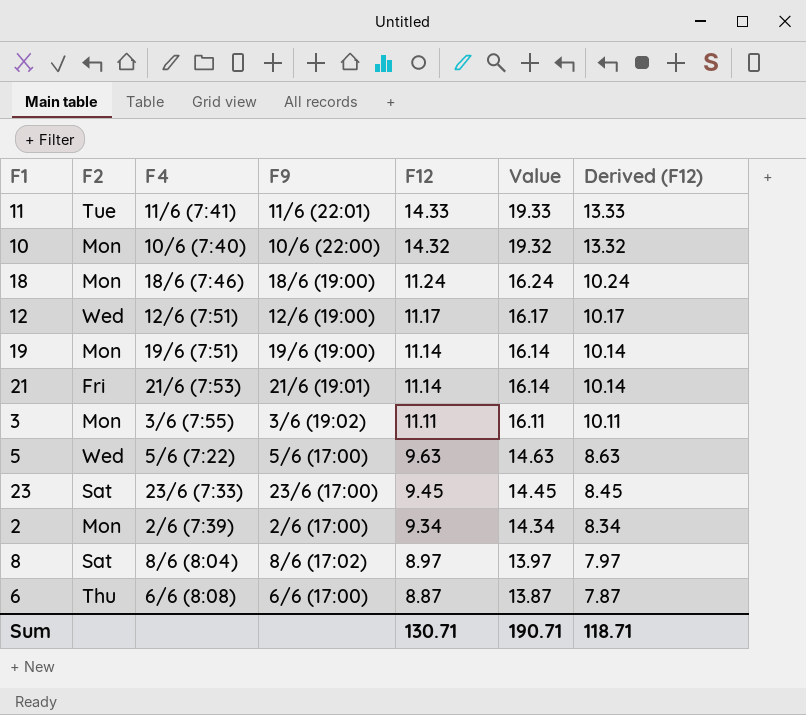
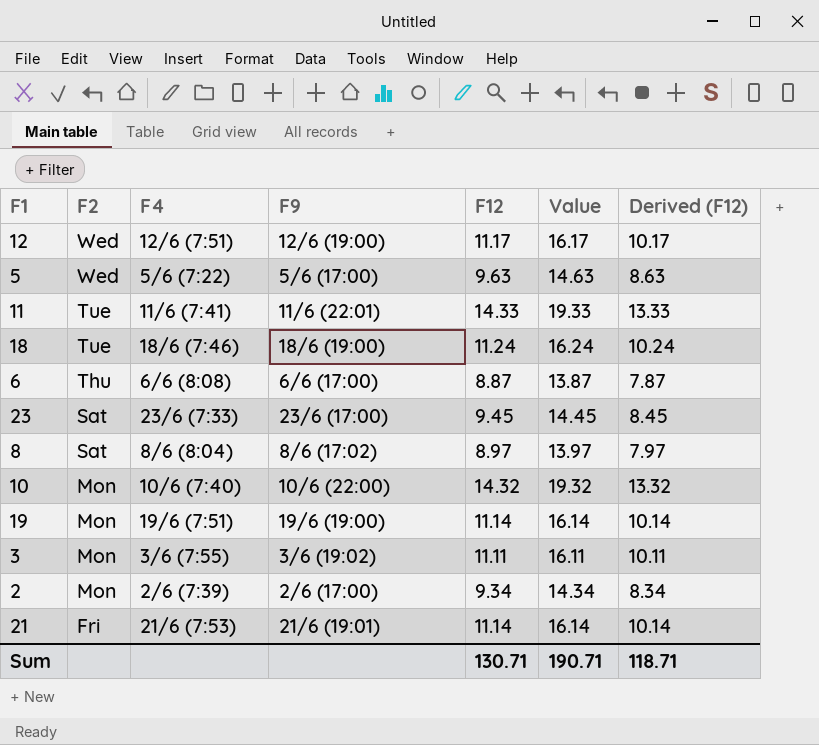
row order: F12 descending -> F2 descending
18 | F2: Mon -> Tue

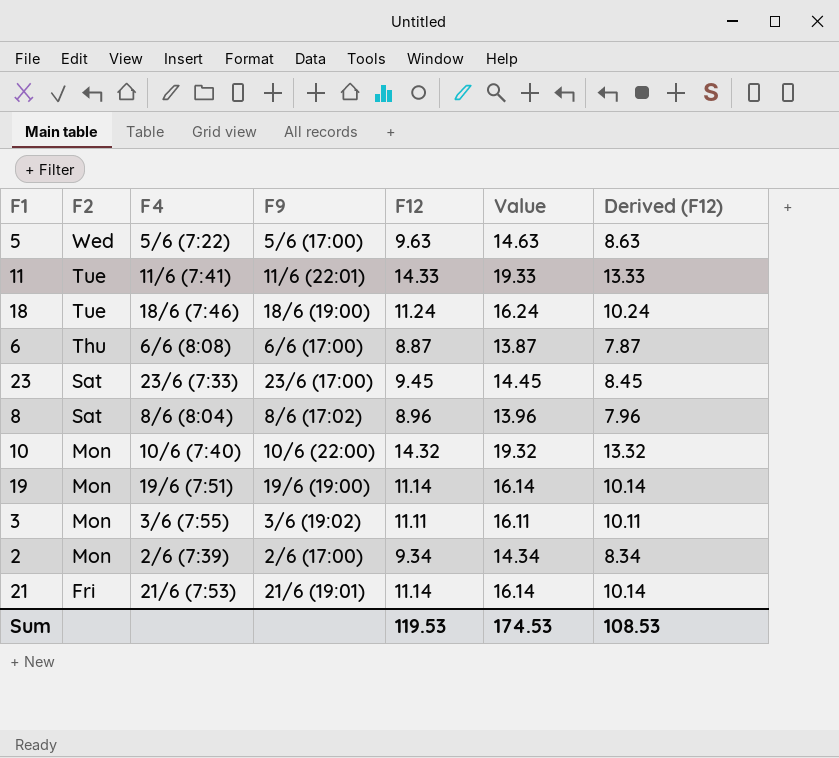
row 12: Wed | 12/6 (7:51) | 12/6 (19:00) | 11.17 | 16.17 | 10.17 -> none
8 | F12: 8.97 -> 8.96
8 | Value: 13.97 -> 13.96
8 | Derived (F12): 7.97 -> 7.96
Sum | F12: 130.71 -> 119.53
Sum | Value: 190.71 -> 174.53
Sum | Derived (F12): 118.71 -> 108.53

